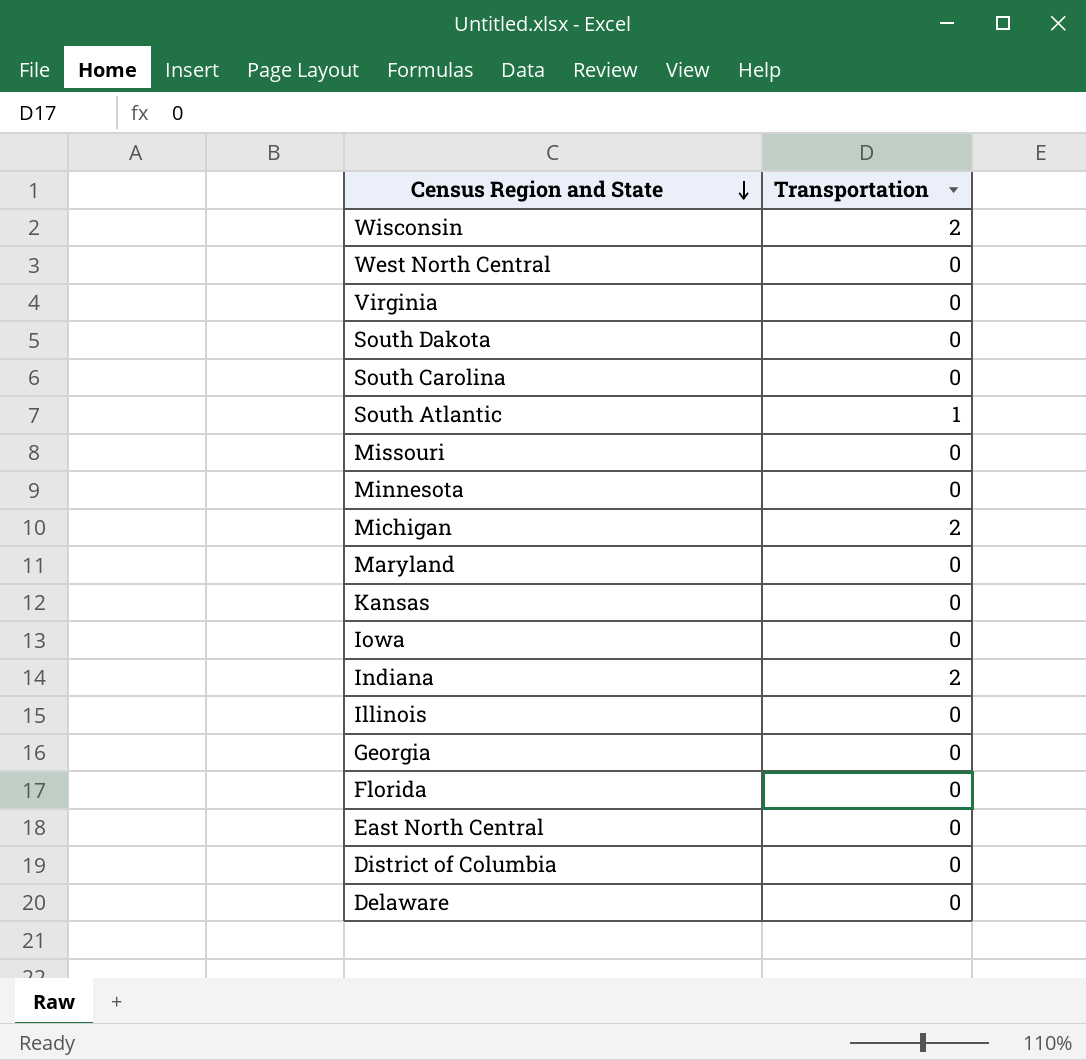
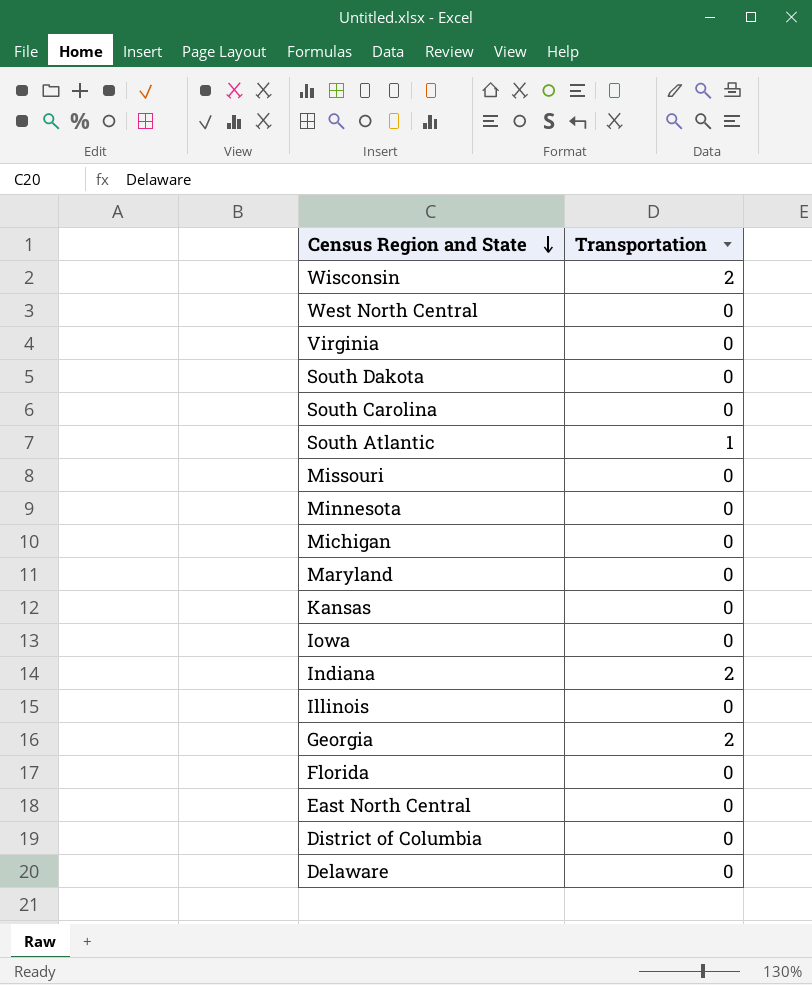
Michigan | Transportation: 2 -> 0
Georgia | Transportation: 0 -> 2

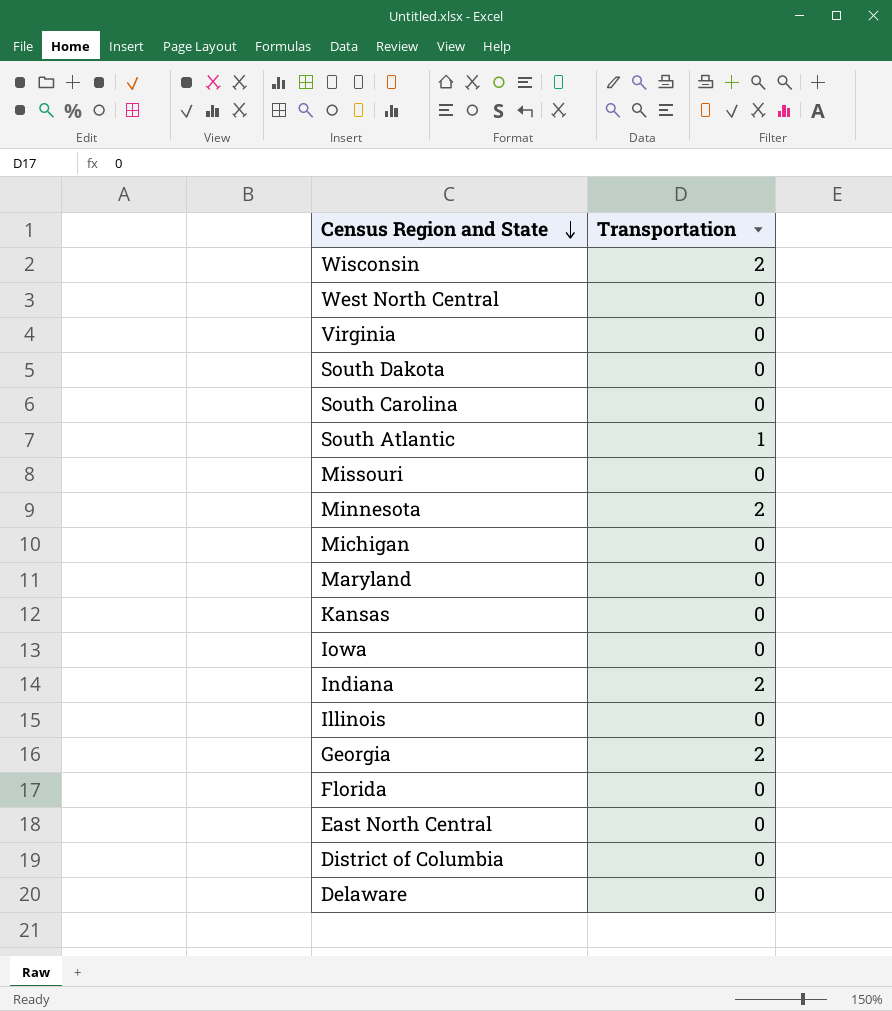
Minnesota | Transportation: 0 -> 2

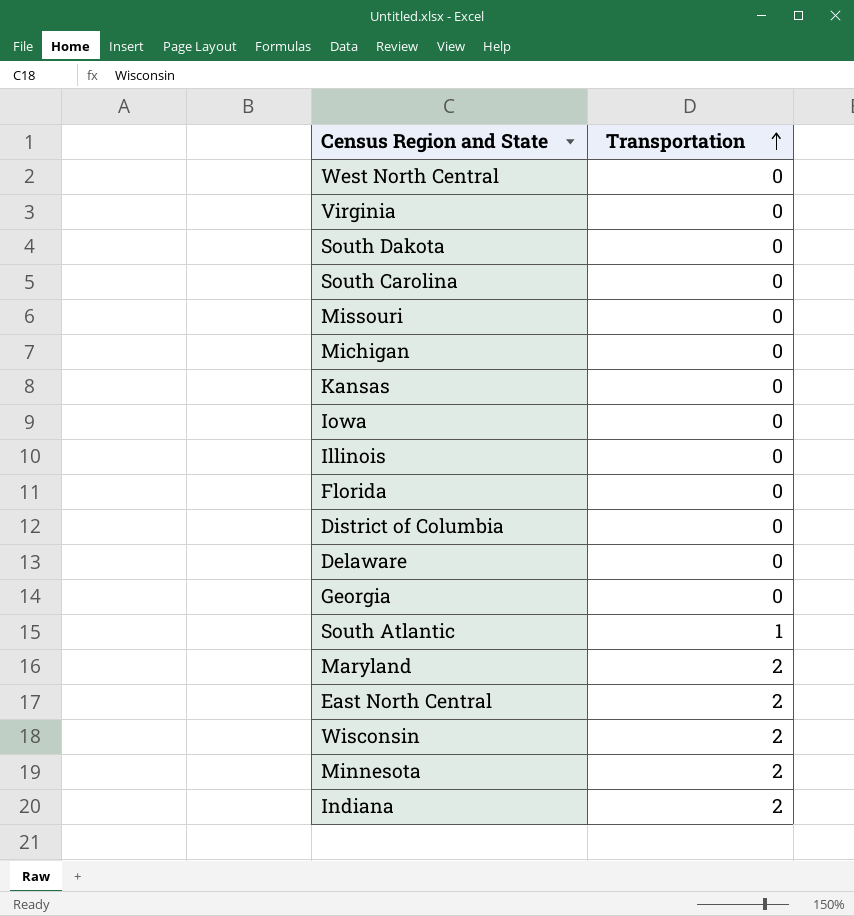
row order: Census Region and State descending -> Transportation ascending
Georgia | Transportation: 2 -> 0
Maryland | Transportation: 0 -> 2
East North Central | Transportation: 0 -> 2

